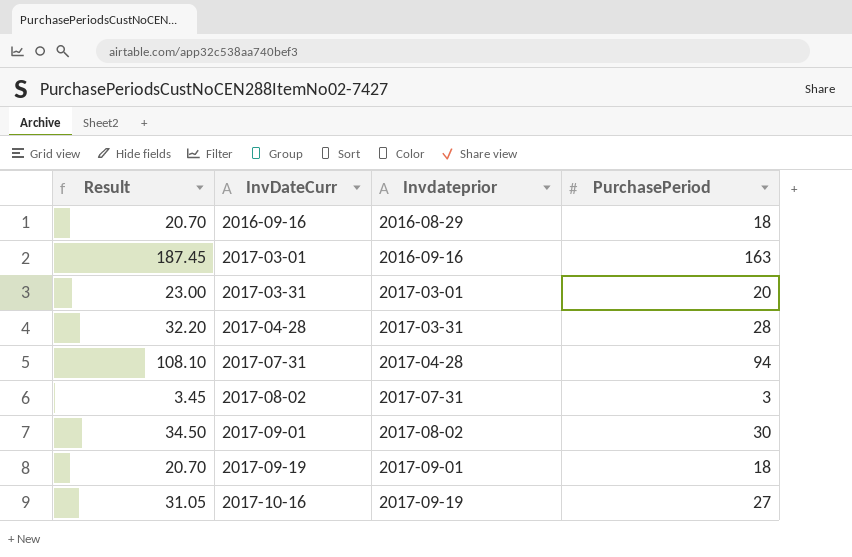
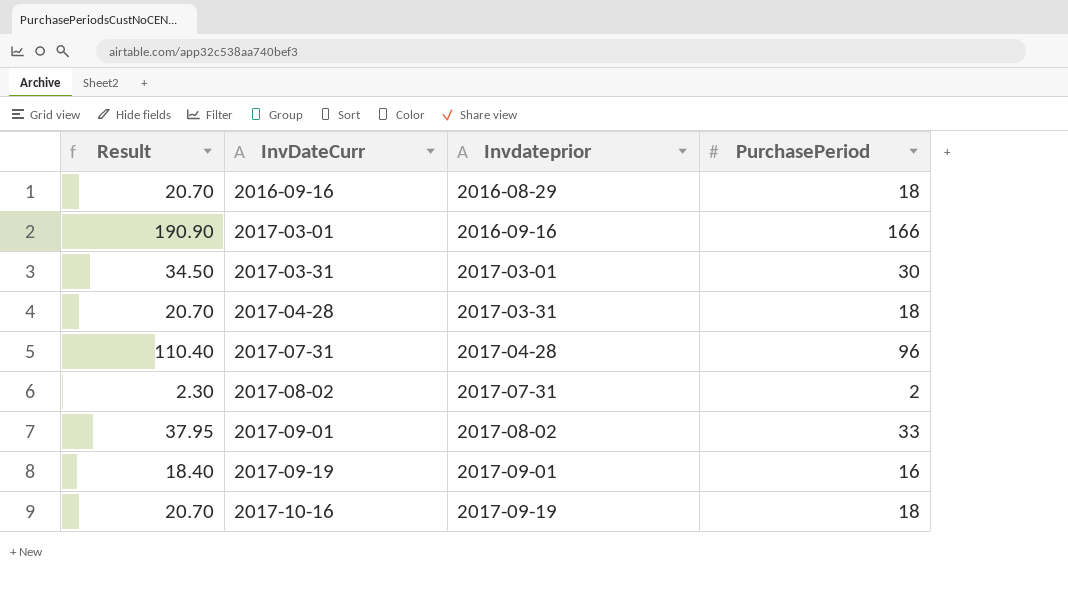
2017-03-01 | Result: 187.45 -> 190.90
2017-03-01 | PurchasePeriod: 163 -> 166
2017-03-31 | Result: 23.00 -> 34.50
2017-03-31 | PurchasePeriod: 20 -> 30
2017-04-28 | Result: 32.20 -> 20.70
2017-04-28 | PurchasePeriod: 28 -> 18
2017-07-31 | Result: 108.10 -> 110.40
2017-07-31 | PurchasePeriod: 94 -> 96
2017-08-02 | Result: 3.45 -> 2.30
2017-08-02 | PurchasePeriod: 3 -> 2
2017-09-01 | Result: 34.50 -> 37.95
2017-09-01 | PurchasePeriod: 30 -> 33
2017-09-19 | Result: 20.70 -> 18.40
2017-09-19 | PurchasePeriod: 18 -> 16
2017-10-16 | Result: 31.05 -> 20.70
2017-10-16 | PurchasePeriod: 27 -> 18

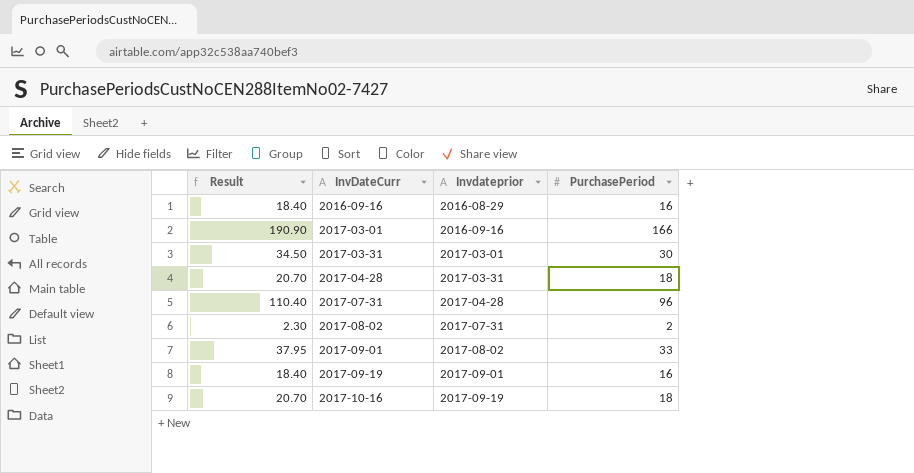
2016-09-16 | Result: 20.70 -> 18.40
2016-09-16 | PurchasePeriod: 18 -> 16

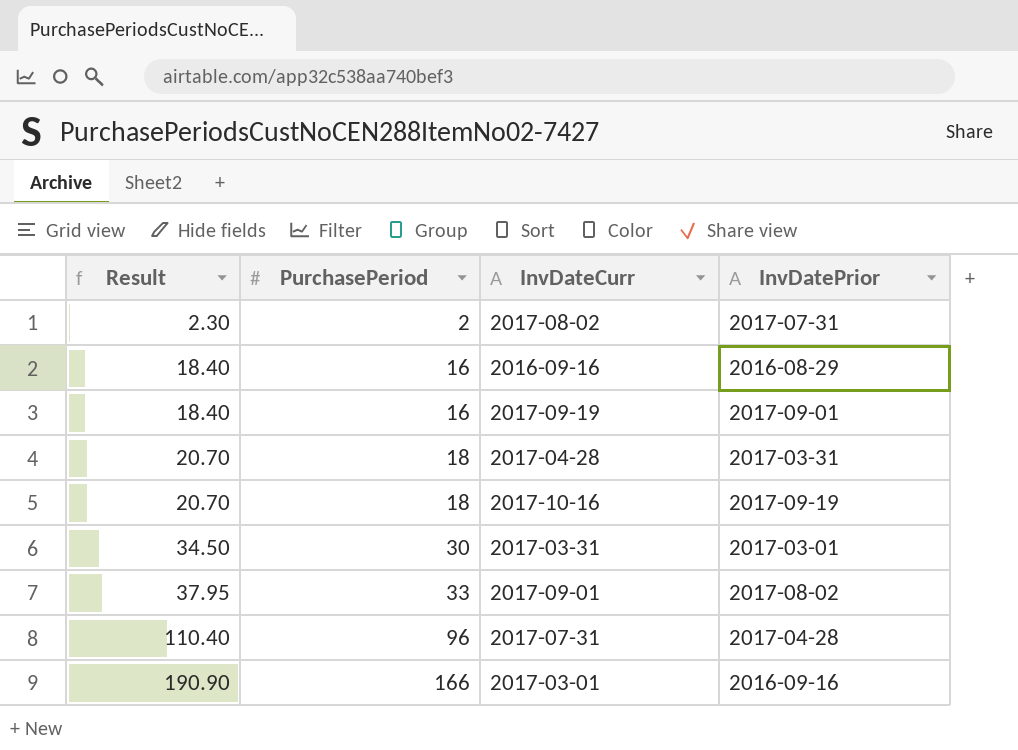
row order: InvDateCurr ascending -> Result ascending
column PurchasePeriod | position: 4 -> 2
column name: Invdateprior -> InvDatePrior

